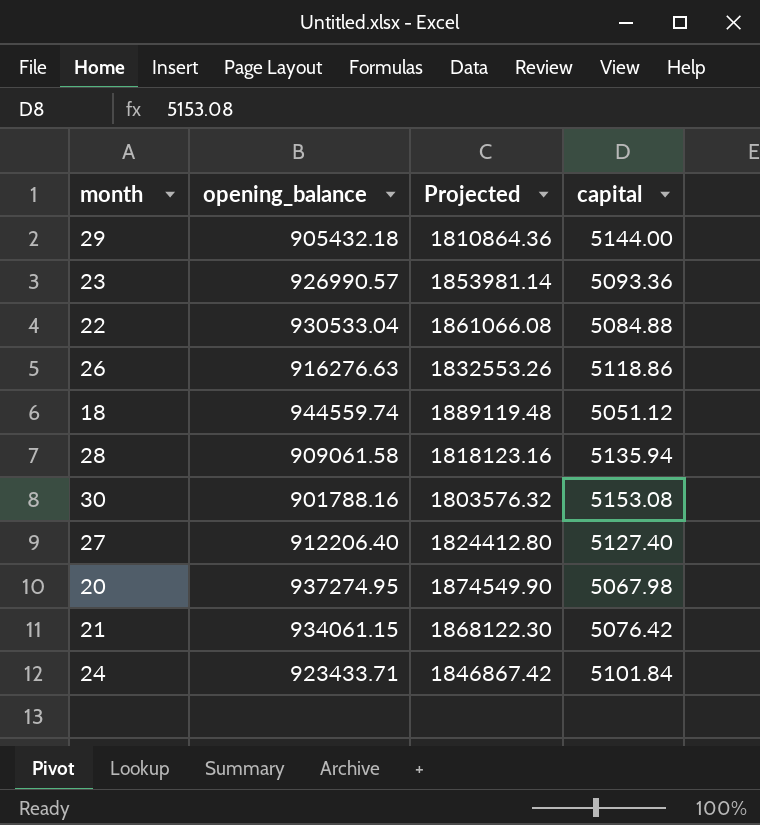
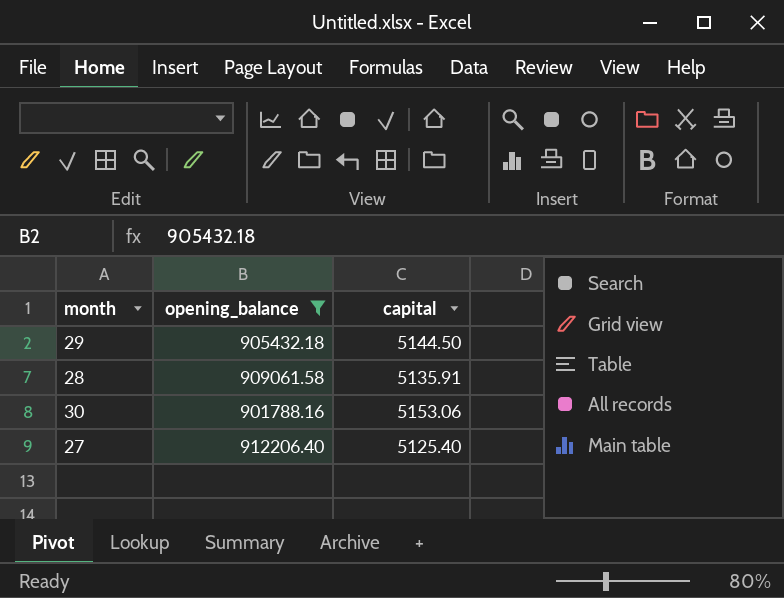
filter: none -> opening_balance <= 912206.40
column Projected | formula: [opening_balance] * 2 -> none
29 | capital: 5144.00 -> 5144.50
28 | capital: 5135.94 -> 5135.91
30 | capital: 5153.08 -> 5153.06
27 | capital: 5127.40 -> 5125.40

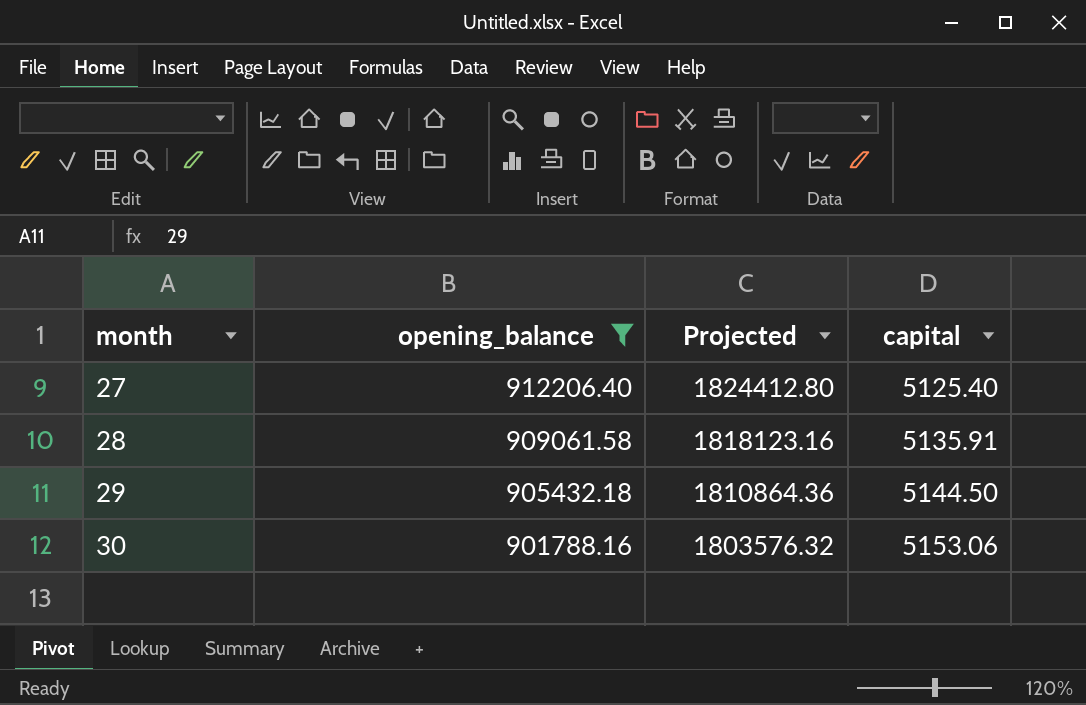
row order: none -> month ascending
column Projected | formula: none -> [opening_balance] * 2

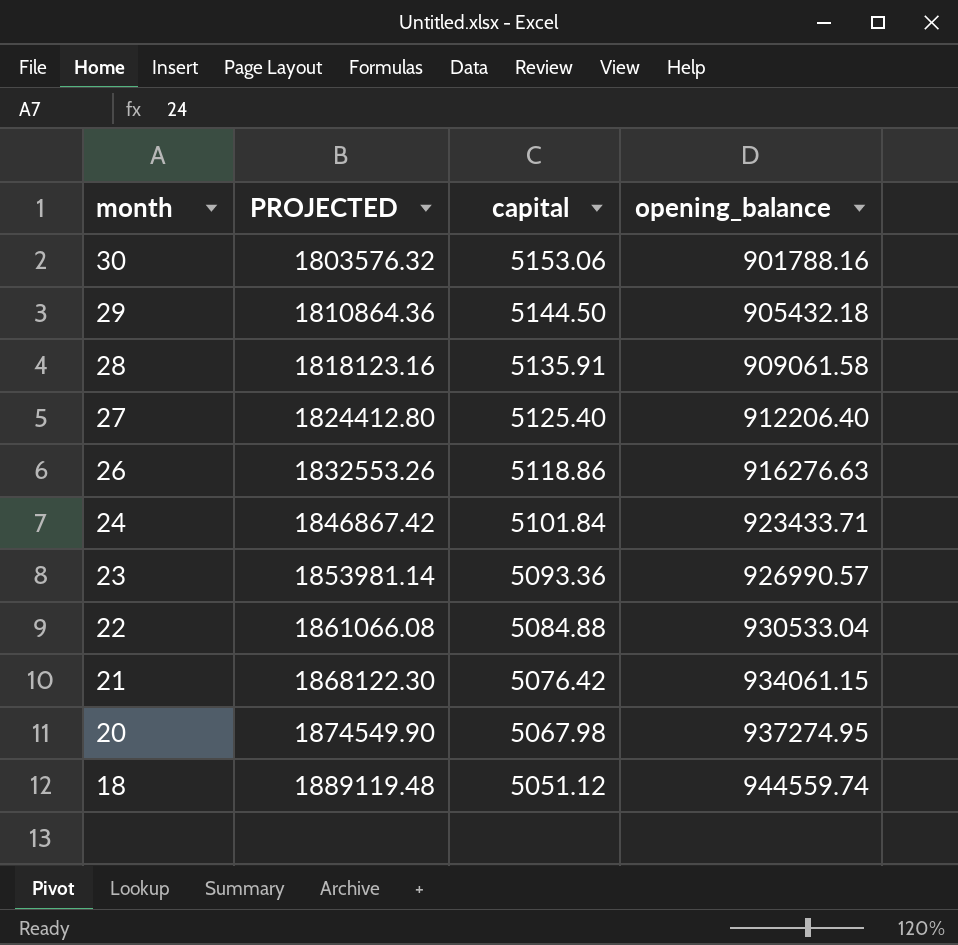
filter: opening_balance <= 912206.40 -> none
row order: month ascending -> month descending
column name: Projected -> PROJECTED
column opening_balance | position: 2 -> 4

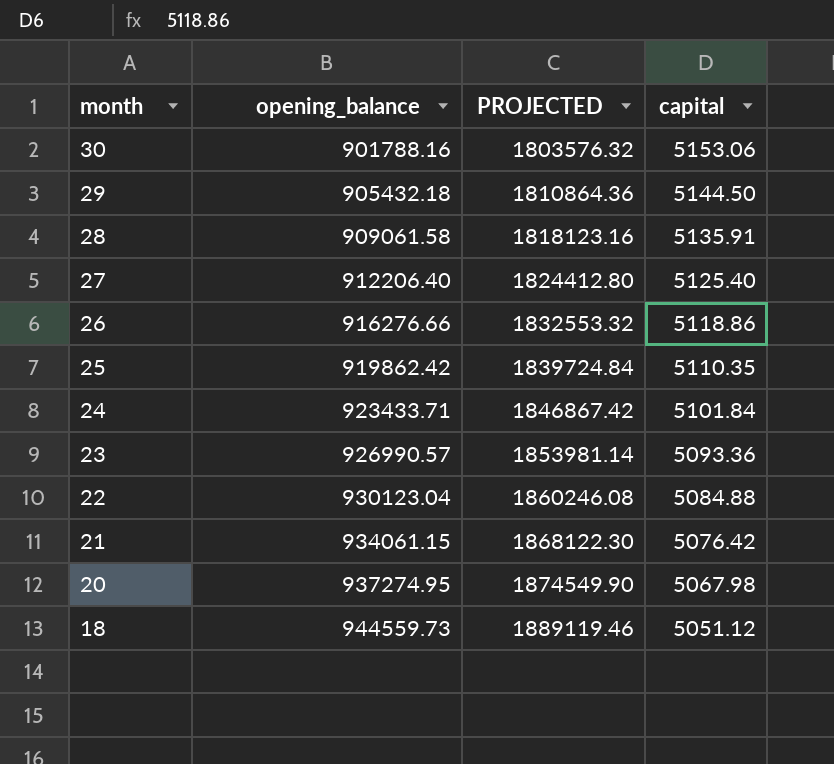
column opening_balance | position: 4 -> 2
26 | opening_balance: 916276.63 -> 916276.66
26 | PROJECTED: 1832553.26 -> 1832553.32
row 25: none -> 919862.42 | 1839724.84 | 5110.35
22 | opening_balance: 930533.04 -> 930123.04
22 | PROJECTED: 1861066.08 -> 1860246.08
18 | opening_balance: 944559.74 -> 944559.73
18 | PROJECTED: 1889119.48 -> 1889119.46

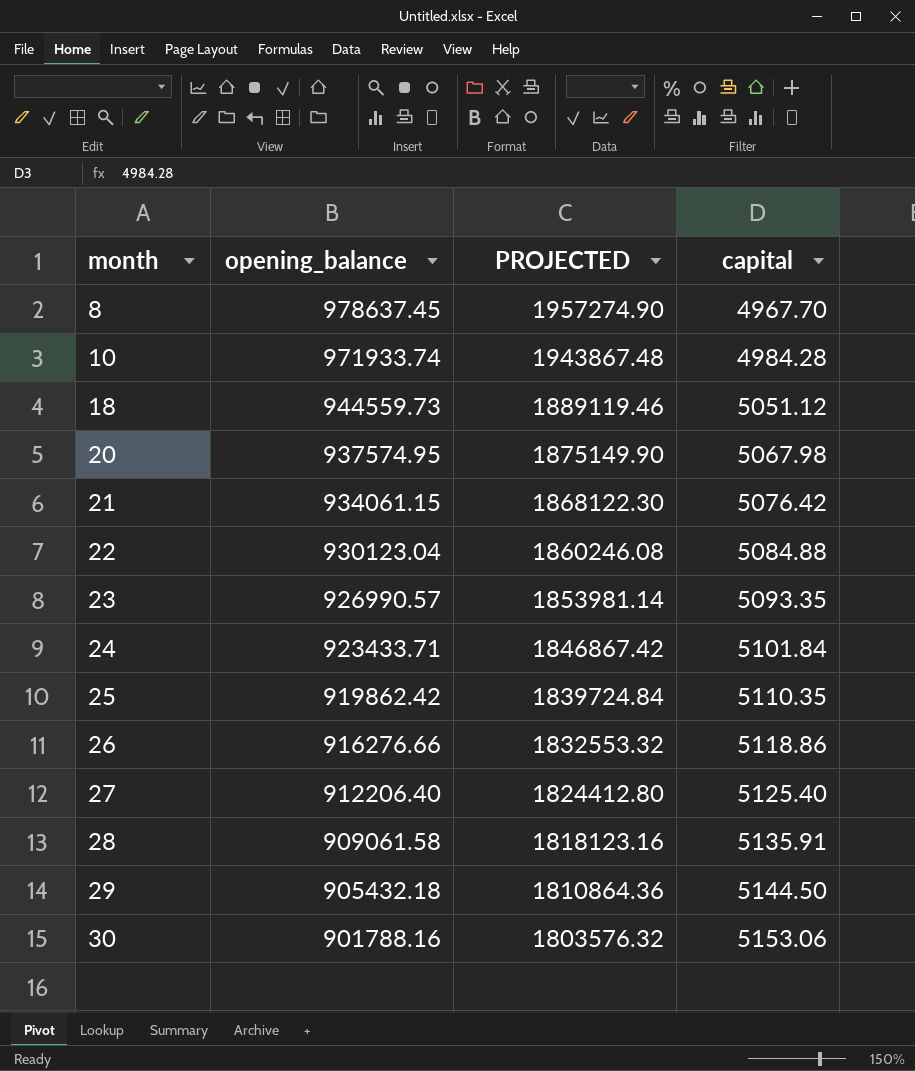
row order: month descending -> month ascending
row 8: none -> 978637.45 | 1957274.90 | 4967.70
row 10: none -> 971933.74 | 1943867.48 | 4984.28
20 | opening_balance: 937274.95 -> 937574.95
20 | PROJECTED: 1874549.90 -> 1875149.90
23 | capital: 5093.36 -> 5093.35

